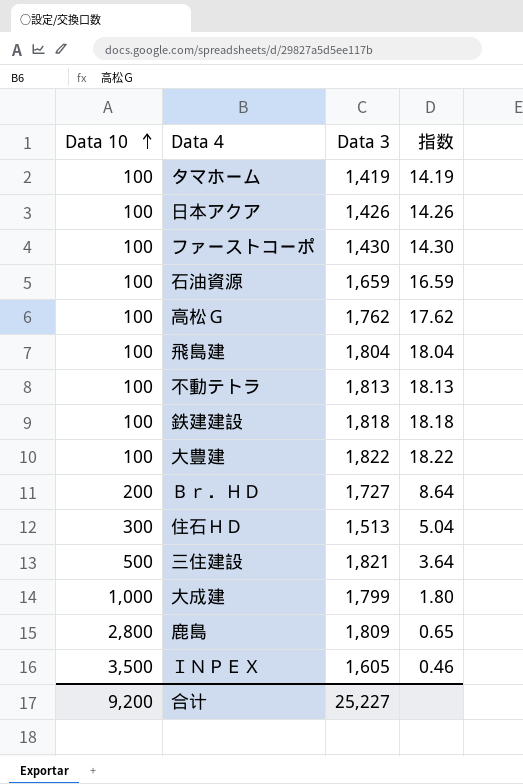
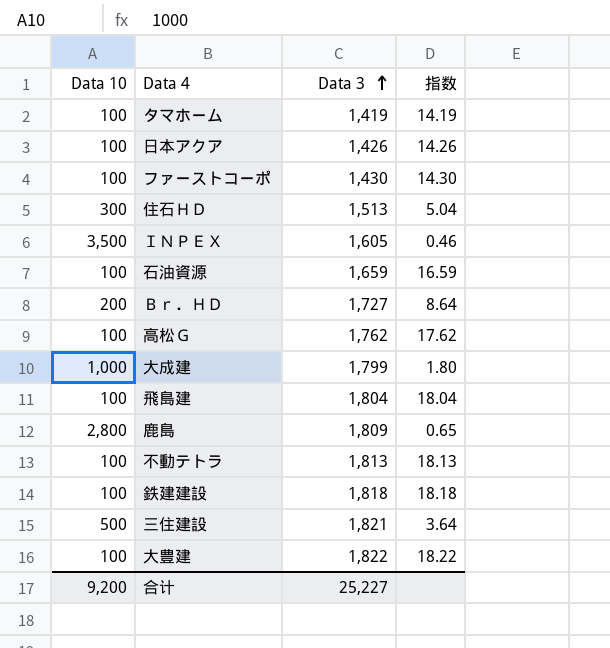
row order: Data 10 ascending -> Data 3 ascending

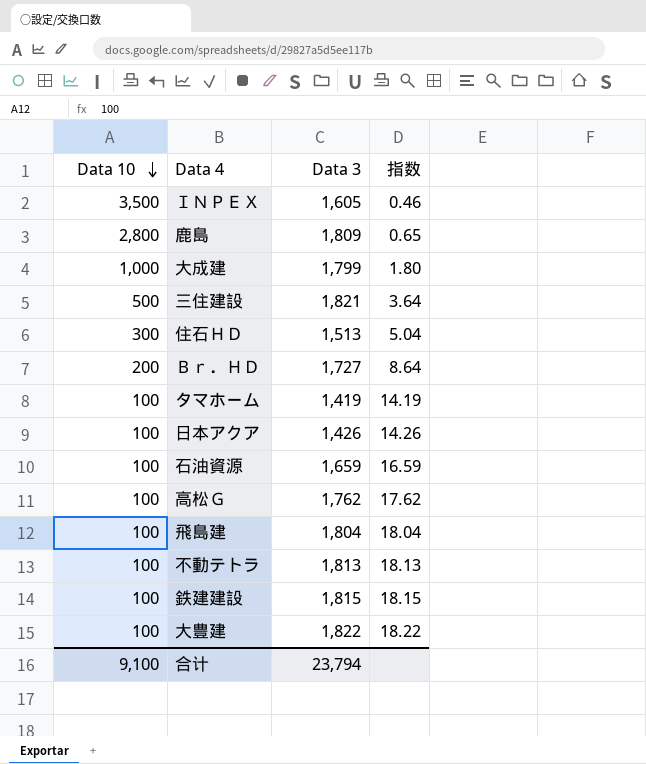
row order: Data 3 ascending -> Data 10 descending
row ファーストコーポ: 100 | 1,430 | 14.30 -> none
鉄建建設 | Data 3: 1,818 -> 1,815
鉄建建設 | 指数: 18.18 -> 18.15
合计 | Data 10: 9,200 -> 9,100
合计 | Data 3: 25,227 -> 23,794

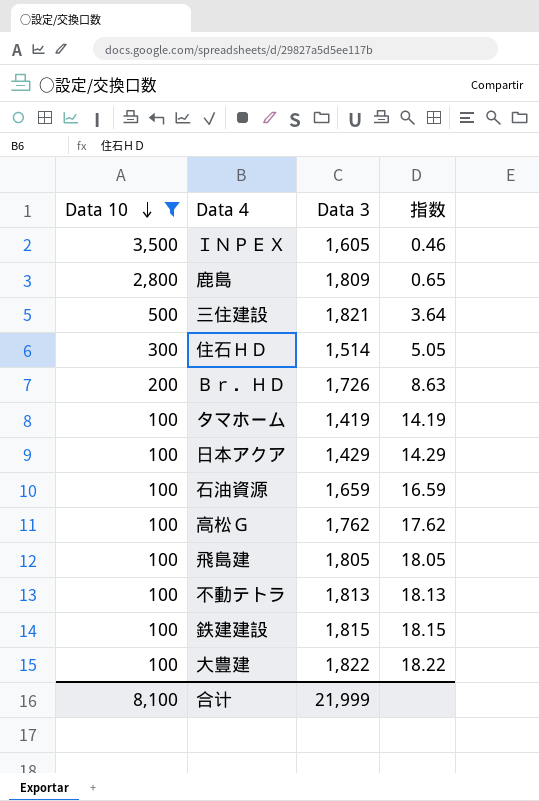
filter: none -> Data 10 != 1,000
住石ＨＤ | Data 3: 1,513 -> 1,514
住石ＨＤ | 指数: 5.04 -> 5.05
Ｂｒ．ＨＤ | Data 3: 1,727 -> 1,726
Ｂｒ．ＨＤ | 指数: 8.64 -> 8.63
日本アクア | Data 3: 1,426 -> 1,429
日本アクア | 指数: 14.26 -> 14.29
飛島建 | Data 3: 1,804 -> 1,805
飛島建 | 指数: 18.04 -> 18.05
合计 | Data 10: 9,100 -> 8,100
合计 | Data 3: 23,794 -> 21,999

